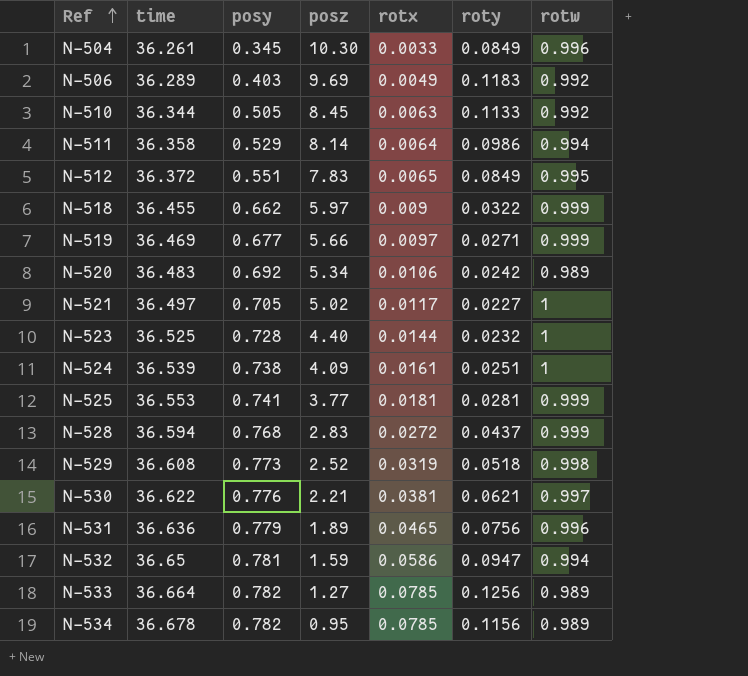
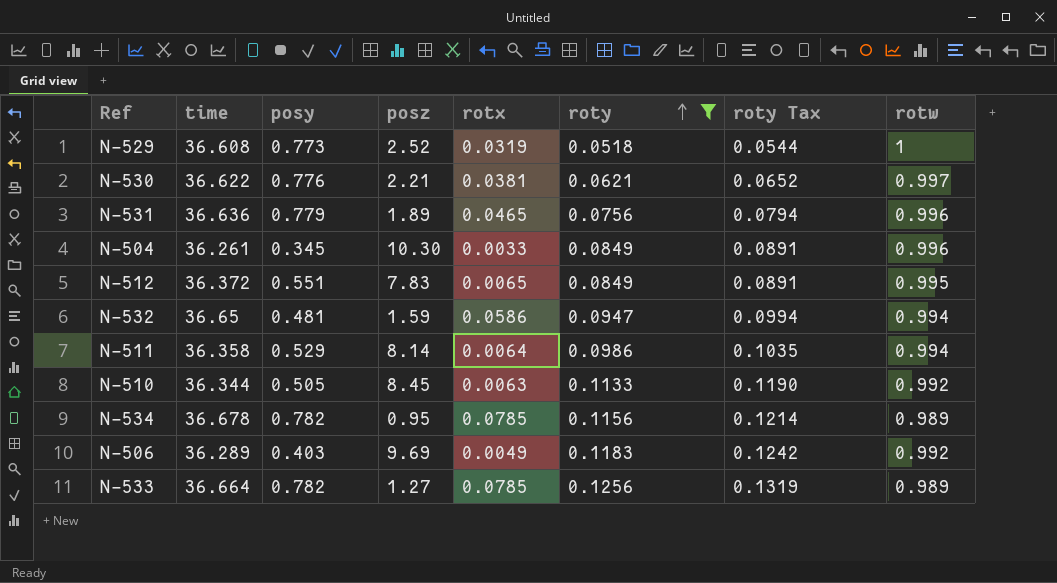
filter: none -> roty >= 0.0518
row order: Ref ascending -> roty ascending
column roty Tax | formula: none -> [roty] * 1.05
N-529 | rotw: 0.998 -> 1
N-532 | posy: 0.781 -> 0.481

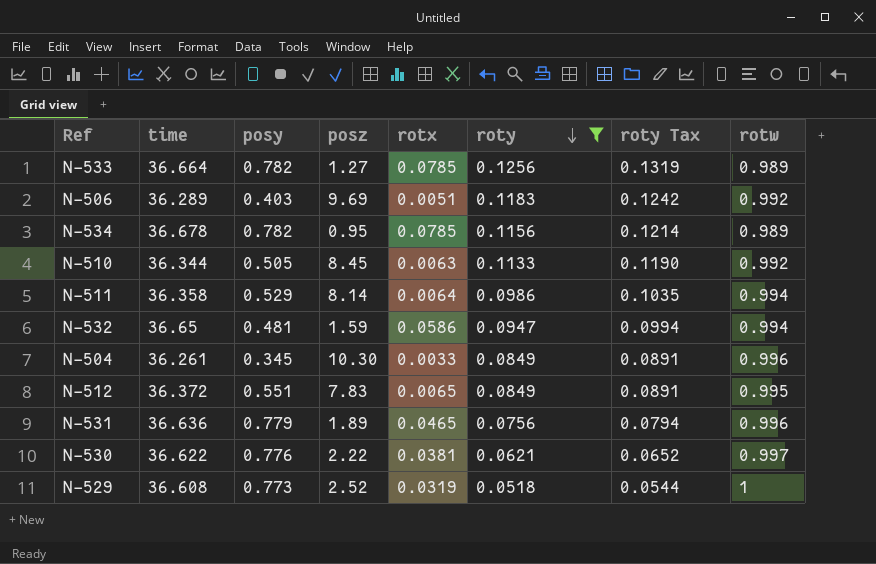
row order: roty ascending -> roty descending
N-506 | rotx: 0.0049 -> 0.0051
N-530 | posz: 2.21 -> 2.22

